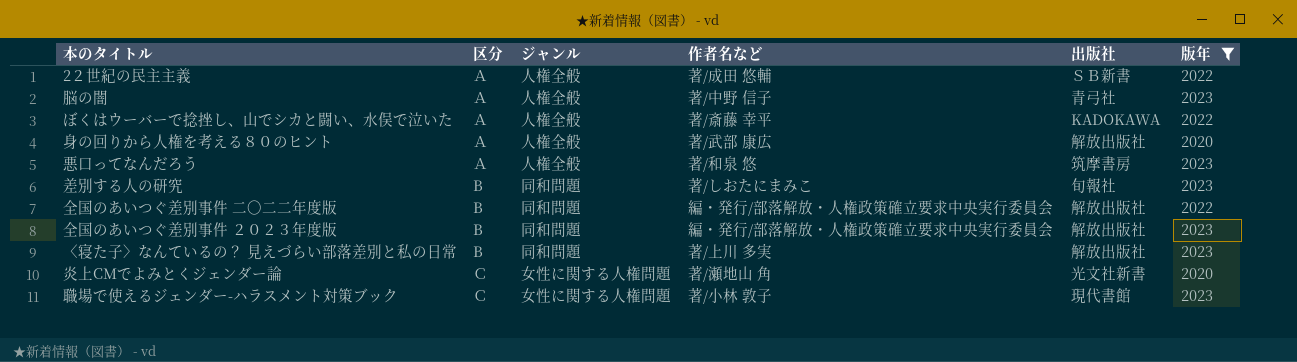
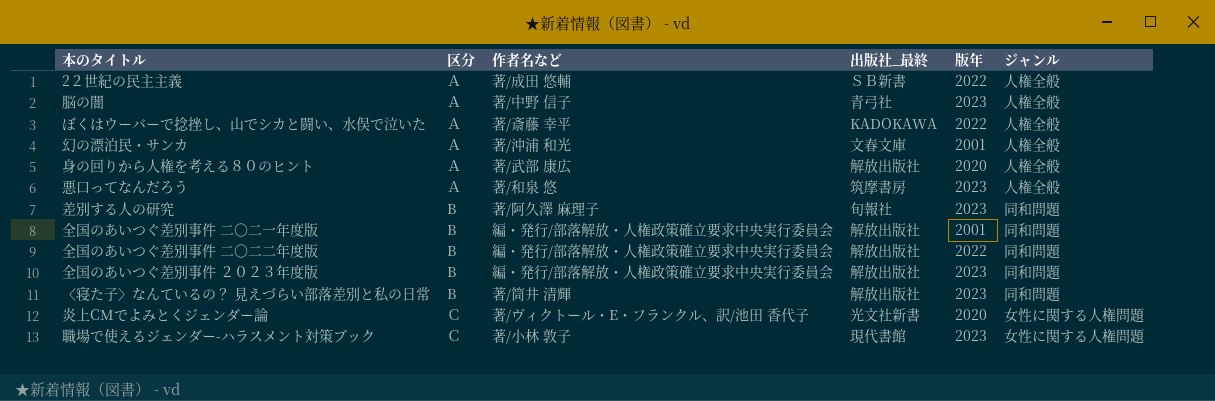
filter: 版年 != 2001 -> none
column name: 出版社 -> 出版社_最終
column ジャンル | position: 3 -> 6
差別する人の研究 | 作者名など: 著/しおたにまみこ -> 著/阿久澤 麻理子
〈寝た子〉なんているの？ 見えづらい部落差別と私の日常 | 作者名など: 著/上川 多実 -> 著/筒井 清輝
炎上CMでよみとくジェンダー論 | 作者名など: 著/瀬地山 角 -> 著/ヴィクトール・E・フランクル、訳/池田 香代子

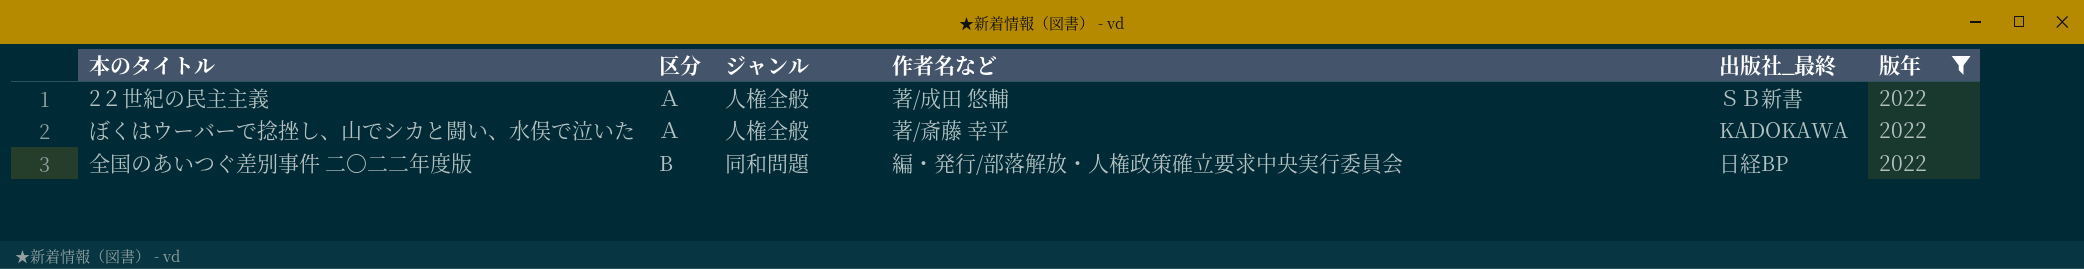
filter: none -> 版年 = 2022
column ジャンル | position: 6 -> 3
全国のあいつぐ差別事件 二〇二二年度版 | 出版社_最終: 解放出版社 -> 日経BP

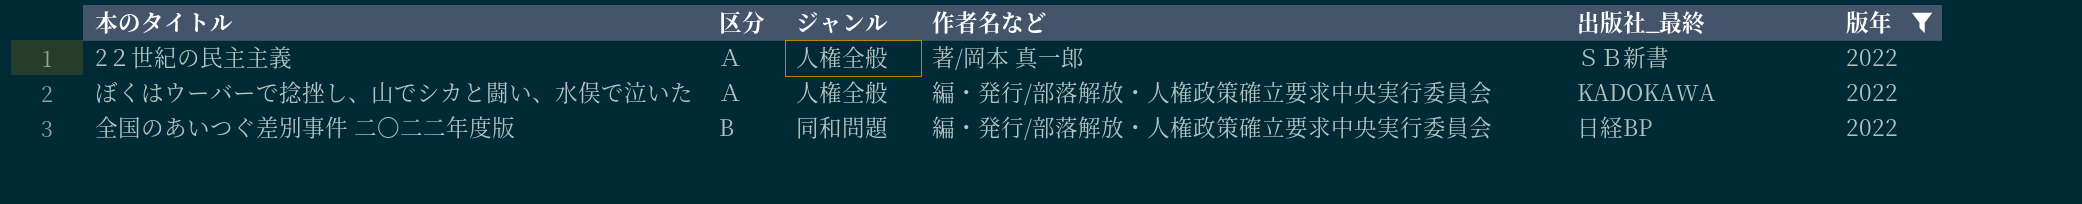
2２世紀の民主主義 | 作者名など: 著/成田 悠輔 -> 著/岡本 真一郎
ぼくはウーバーで捻挫し、山でシカと闘い、水俣で泣いた | 作者名など: 著/斎藤 幸平 -> 編・発行/部落解放・人権政策確立要求中央実行委員会

